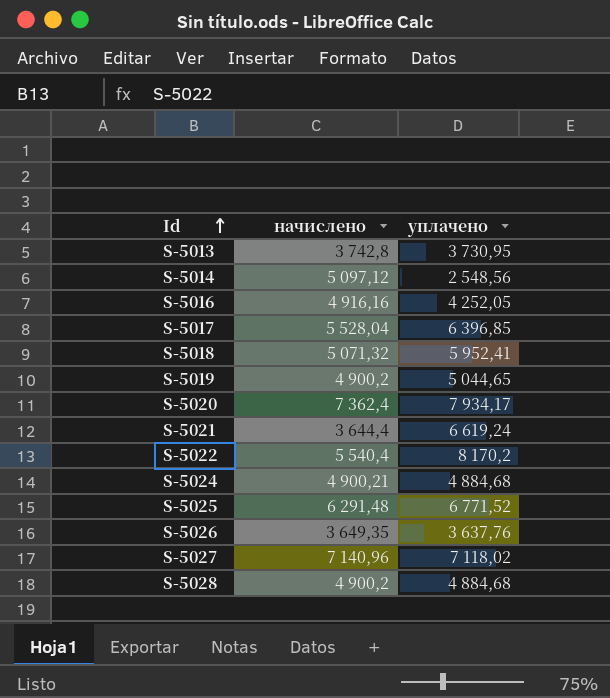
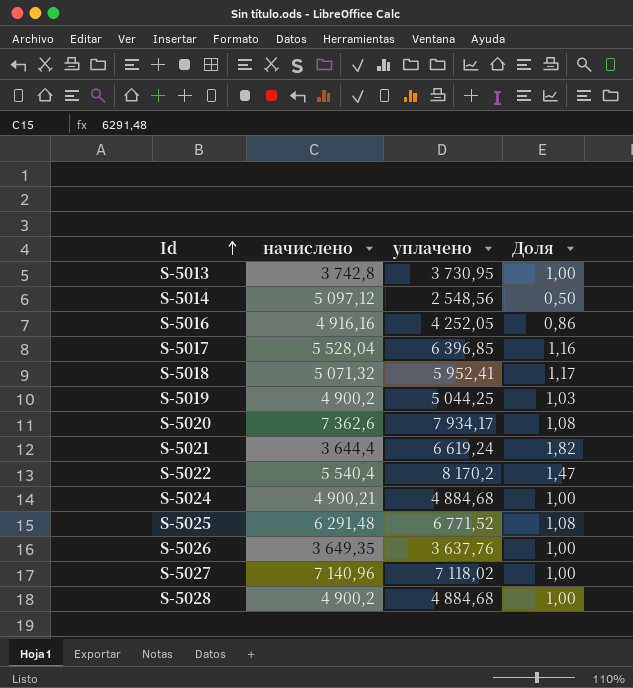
column Доля | formula: none -> [уплачено] / [начислено]
S-5019 | уплачено: 5 044,65 -> 5 044,25
S-5020 | начислено: 7 362,4 -> 7 362,6

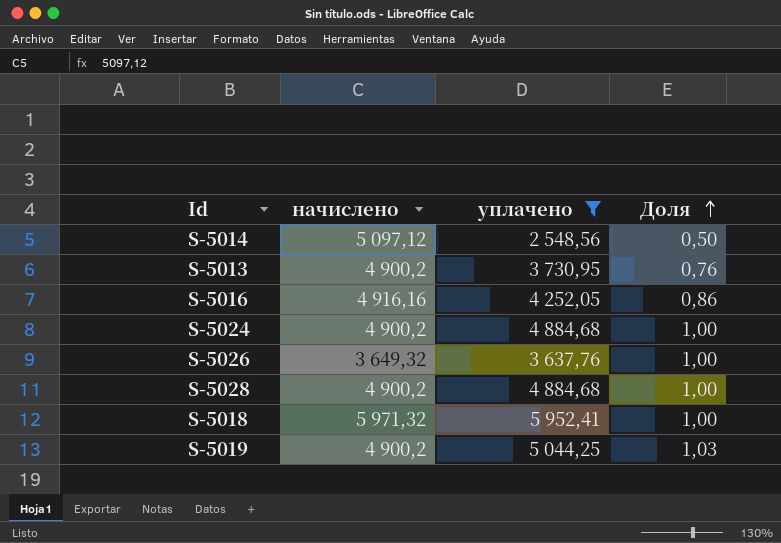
filter: none -> уплачено <= 5 952,41
row order: Id ascending -> Доля ascending
S-5013 | начислено: 3 742,8 -> 4 900,2
S-5013 | Доля: 1,00 -> 0,76
S-5024 | начислено: 4 900,21 -> 4 900,2
S-5026 | начислено: 3 649,35 -> 3 649,32
S-5018 | начислено: 5 071,32 -> 5 971,32
S-5018 | Доля: 1,17 -> 1,00

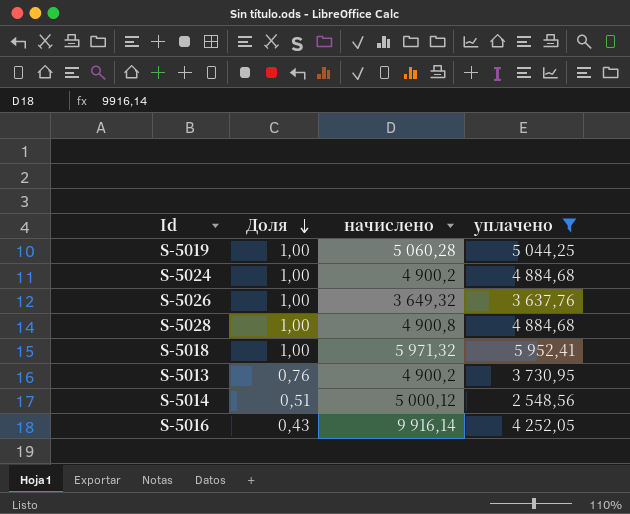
row order: Доля ascending -> Доля descending
column Доля | position: 4 -> 2
S-5019 | Доля: 1,03 -> 1,00
S-5019 | начислено: 4 900,2 -> 5 060,28
S-5028 | начислено: 4 900,2 -> 4 900,8
S-5014 | Доля: 0,50 -> 0,51
S-5014 | начислено: 5 097,12 -> 5 000,12
S-5016 | Доля: 0,86 -> 0,43
S-5016 | начислено: 4 916,16 -> 9 916,14

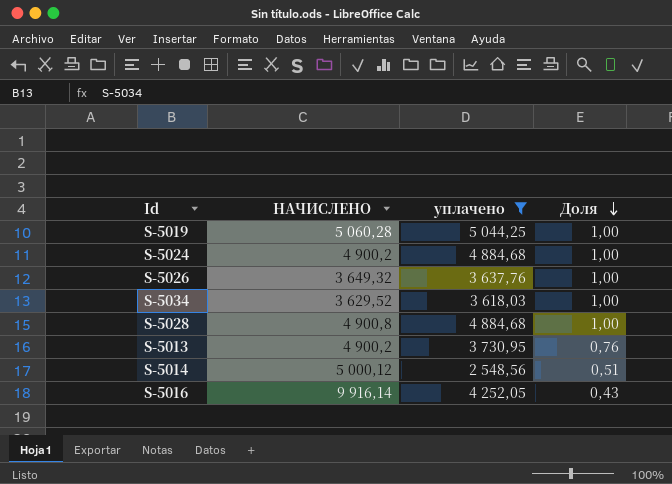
column name: начислено -> НАЧИСЛЕНО
column Доля | position: 2 -> 4
row S-5018: 1,00 | 5 971,32 | 5 952,41 -> none
row S-5034: none -> 3 629,52 | 3 618,03 | 1,00

